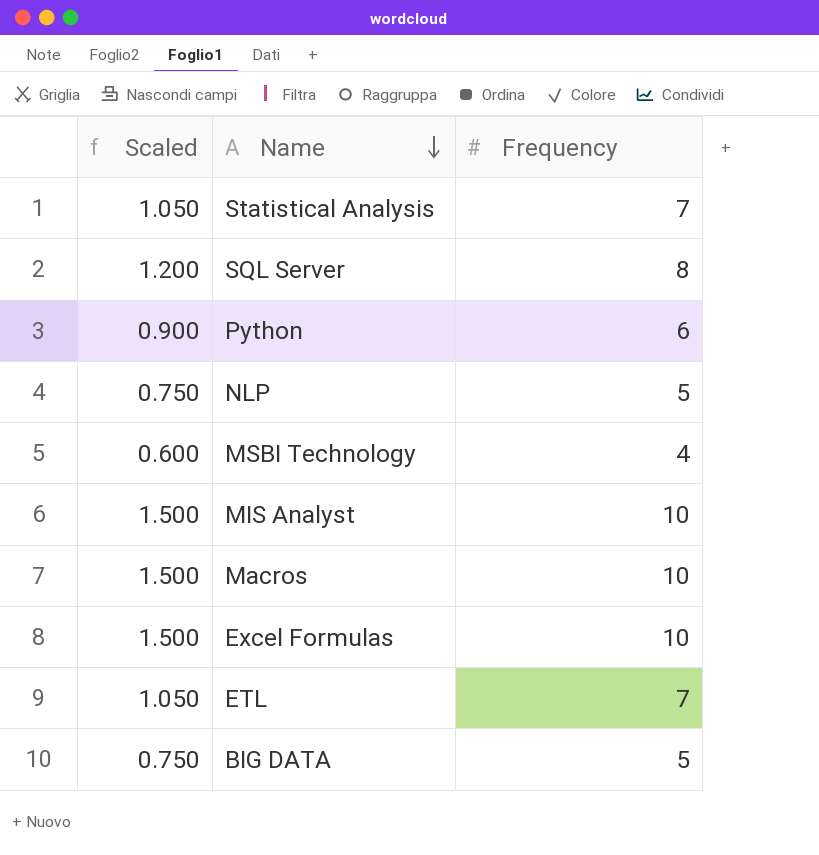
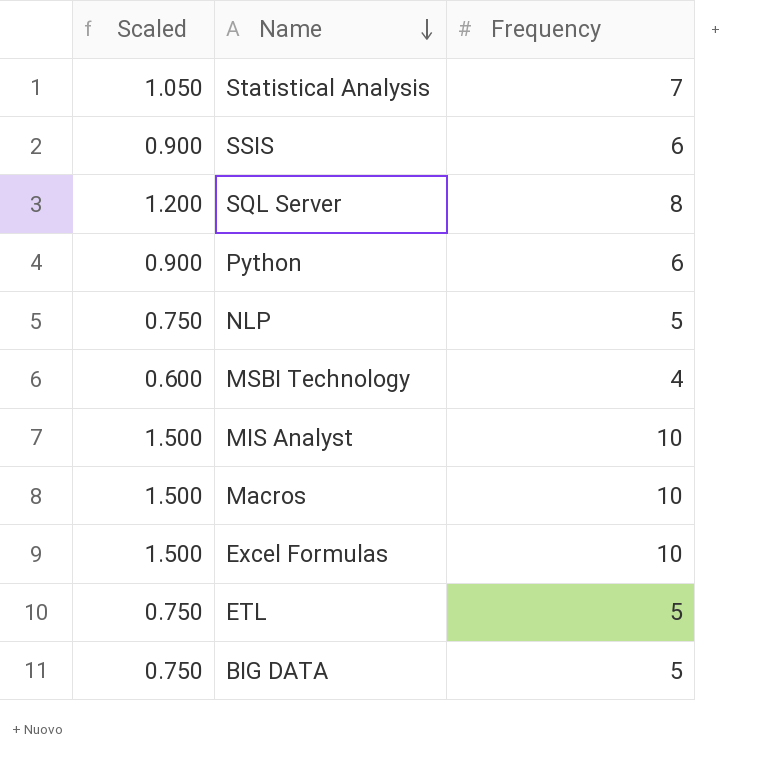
row SSIS: none -> 0.900 | 6
ETL | Scaled: 1.050 -> 0.750
ETL | Frequency: 7 -> 5

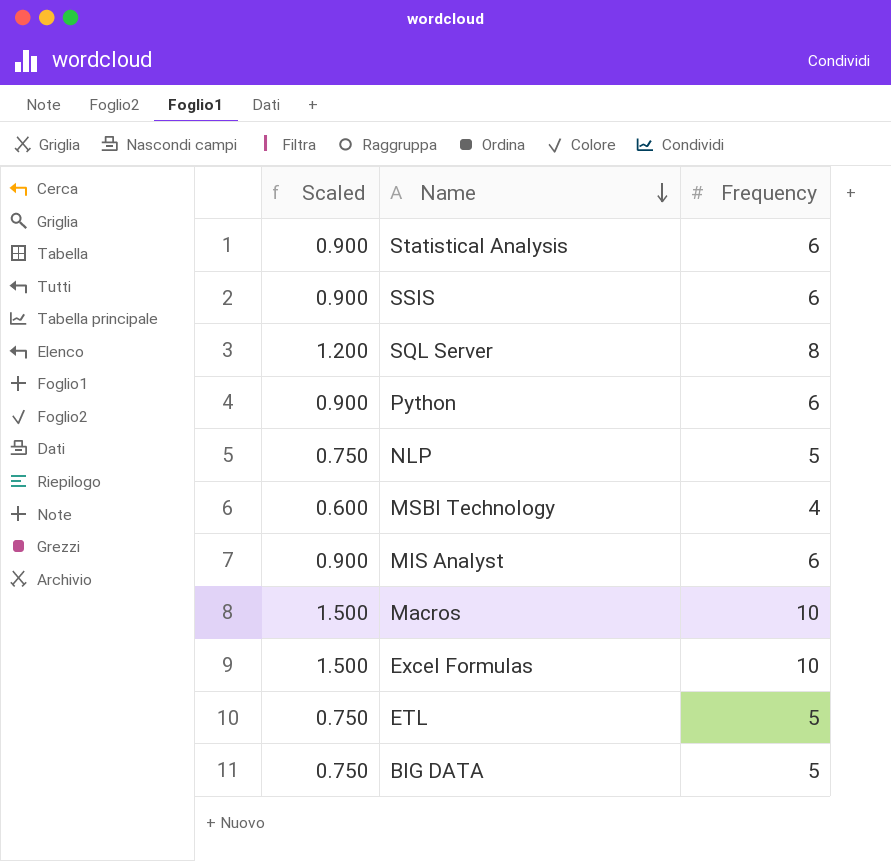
Statistical Analysis | Scaled: 1.050 -> 0.900
Statistical Analysis | Frequency: 7 -> 6
MIS Analyst | Scaled: 1.500 -> 0.900
MIS Analyst | Frequency: 10 -> 6

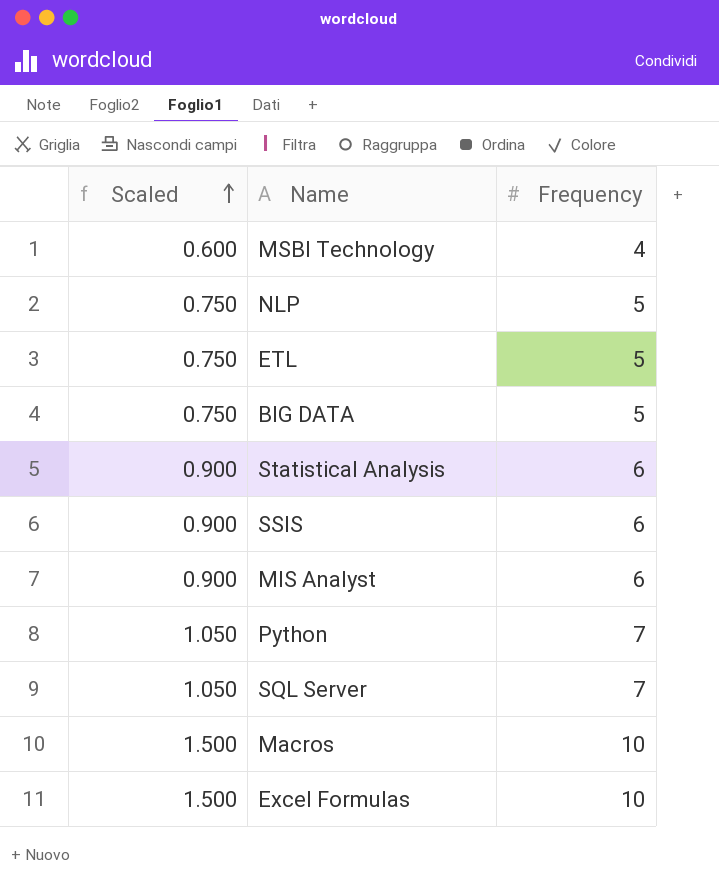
row order: Name descending -> Scaled ascending
Python | Scaled: 0.900 -> 1.050
Python | Frequency: 6 -> 7
SQL Server | Scaled: 1.200 -> 1.050
SQL Server | Frequency: 8 -> 7

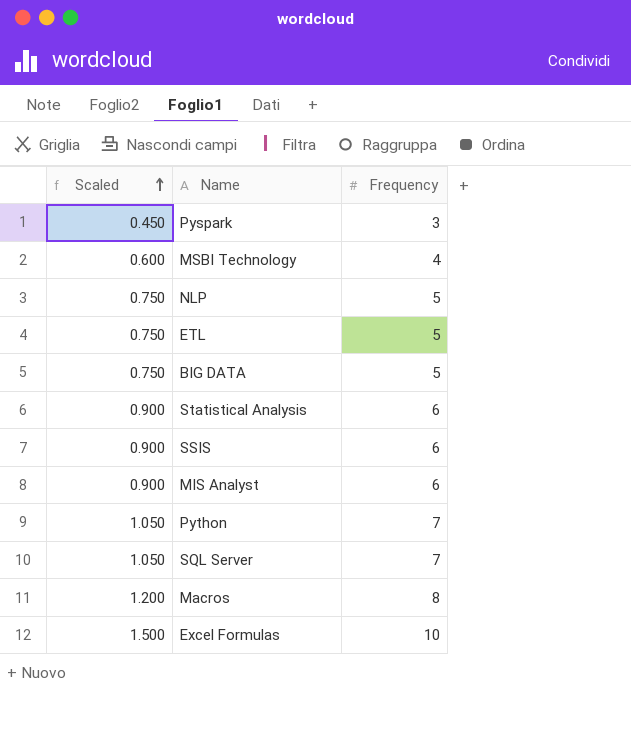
row Pyspark: none -> 0.450 | 3
Macros | Scaled: 1.500 -> 1.200
Macros | Frequency: 10 -> 8

